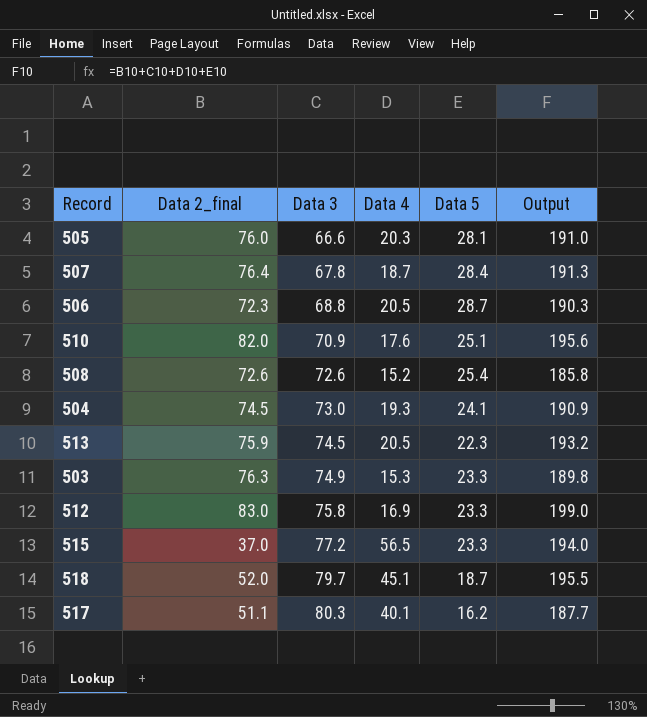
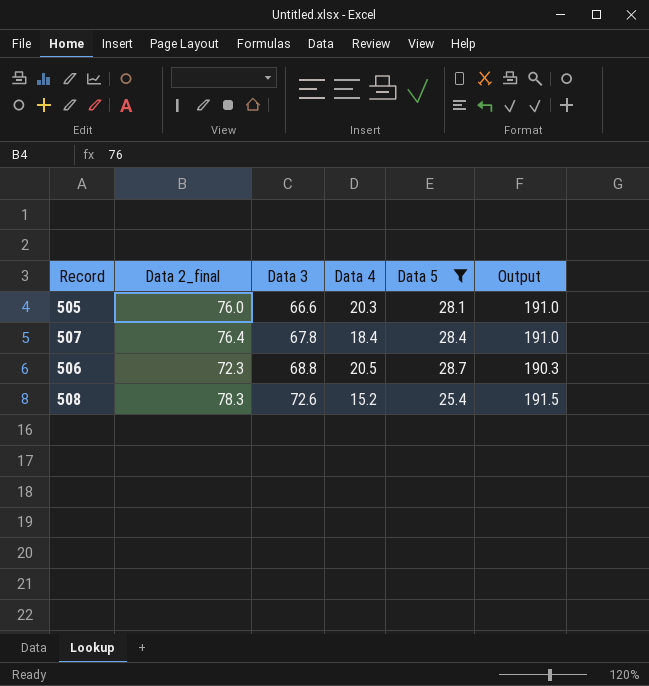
filter: none -> Data 5 >= 25.4
507 | Data 4: 18.7 -> 18.4
507 | Output: 191.3 -> 191.0
508 | Data 2_final: 72.6 -> 78.3
508 | Output: 185.8 -> 191.5

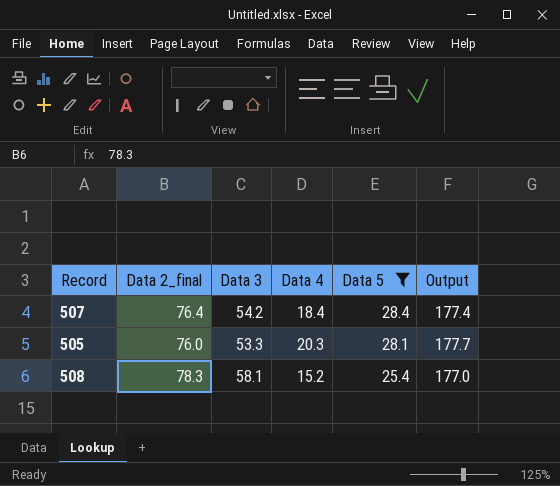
row order: Data 3 ascending -> Data 5 descending
row 506: 72.3 | 68.8 | 20.5 | 28.7 | 190.3 -> none
507 | Data 3: 67.8 -> 54.2
507 | Output: 191.0 -> 177.4
505 | Data 3: 66.6 -> 53.3
505 | Output: 191.0 -> 177.7
508 | Data 3: 72.6 -> 58.1
508 | Output: 191.5 -> 177.0

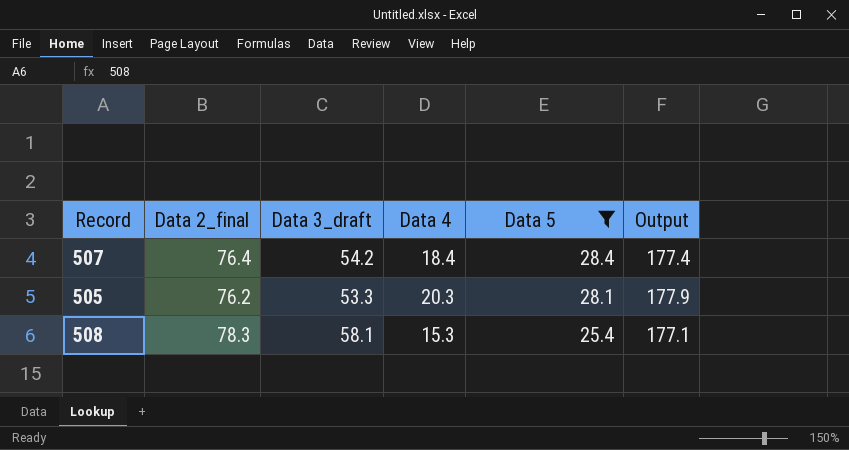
column name: Data 3 -> Data 3_draft
505 | Data 2_final: 76.0 -> 76.2
505 | Output: 177.7 -> 177.9
508 | Data 4: 15.2 -> 15.3
508 | Output: 177.0 -> 177.1

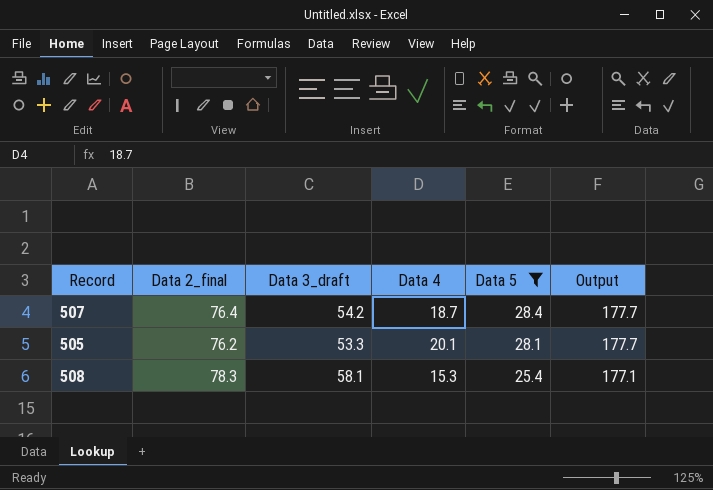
507 | Data 4: 18.4 -> 18.7
507 | Output: 177.4 -> 177.7
505 | Data 4: 20.3 -> 20.1
505 | Output: 177.9 -> 177.7

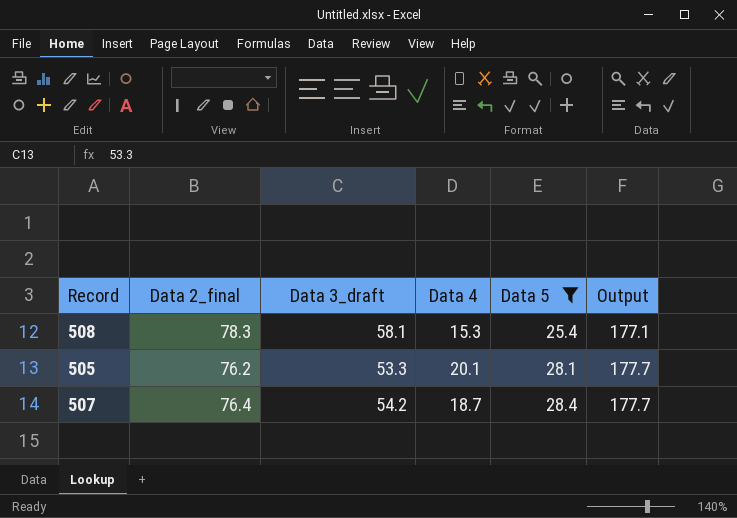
row order: Data 5 descending -> Data 5 ascending

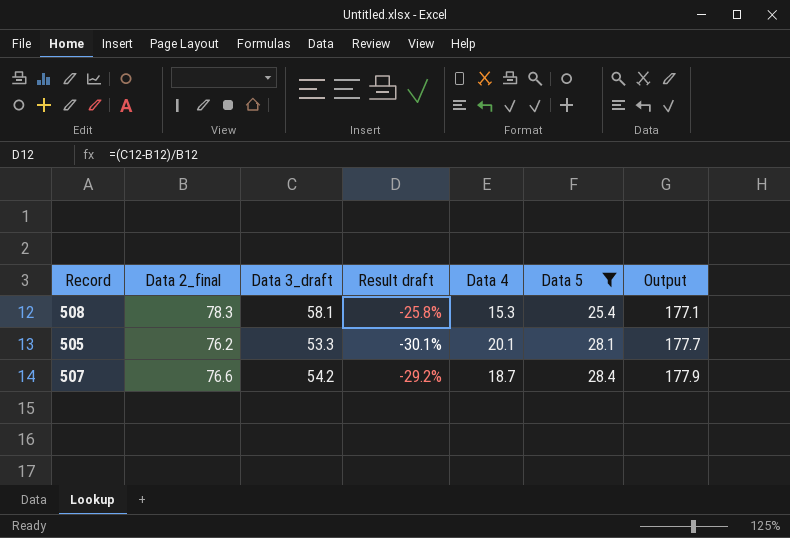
column Result draft | formula: none -> ([Data 3_draft] - [Data 2_final]) / [Data 2_final]
507 | Data 2_final: 76.4 -> 76.6
507 | Output: 177.7 -> 177.9

